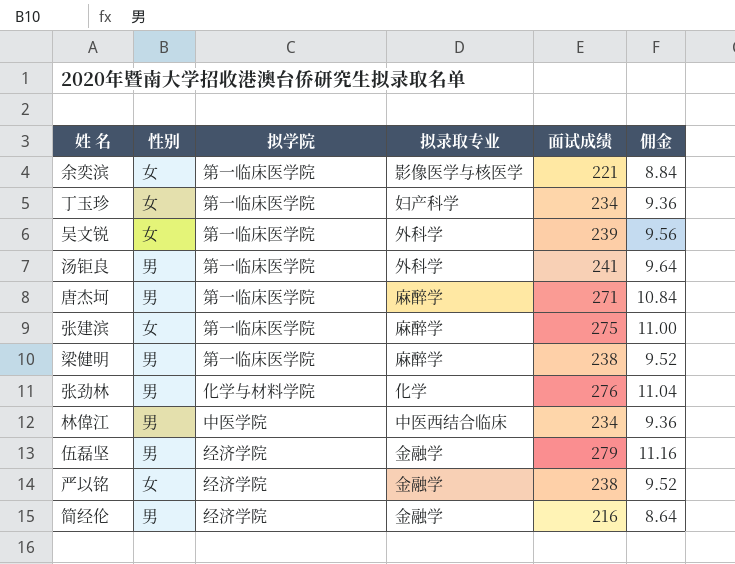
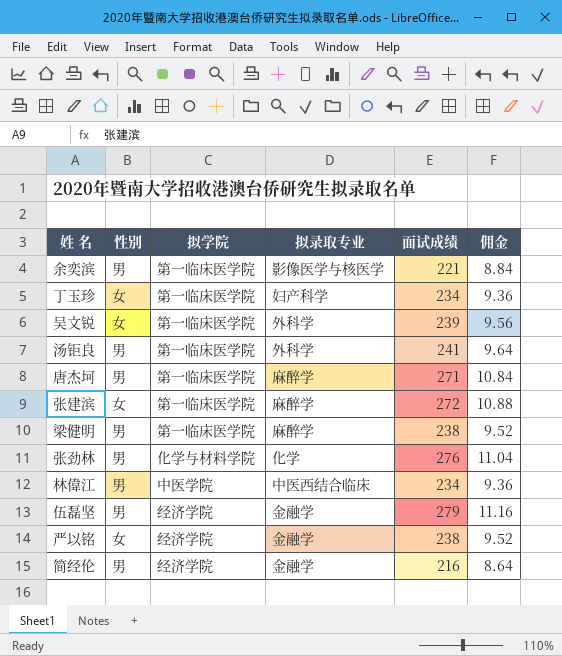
余奕滨 | 性别: 女 -> 男
张建滨 | 面试成绩: 275 -> 272
张建滨 | 佣金: 11.00 -> 10.88

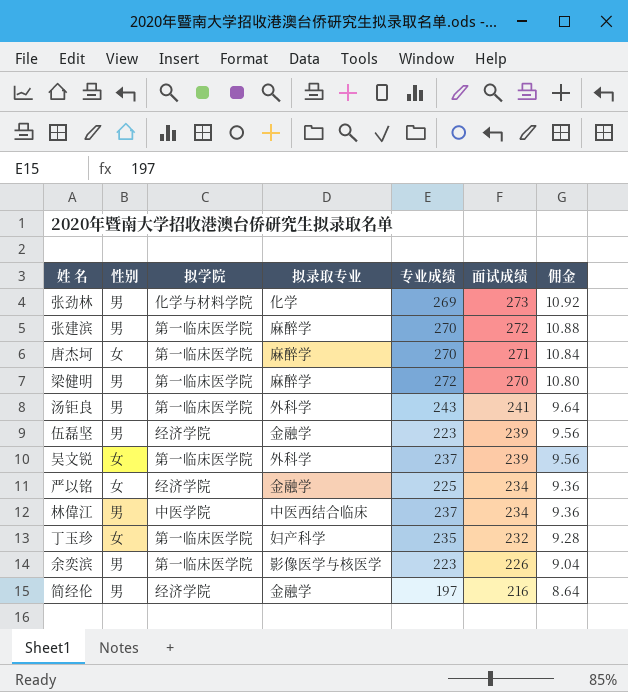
row order: none -> 面试成绩 descending
column 专业成绩 | position: none -> 5
张劲林 | 面试成绩: 276 -> 273
张劲林 | 佣金: 11.04 -> 10.92
张建滨 | 性别: 女 -> 男
唐杰坷 | 性别: 男 -> 女
梁健明 | 面试成绩: 238 -> 270
梁健明 | 佣金: 9.52 -> 10.80
伍磊坚 | 面试成绩: 279 -> 239
伍磊坚 | 佣金: 11.16 -> 9.56
严以铭 | 面试成绩: 238 -> 234
严以铭 | 佣金: 9.52 -> 9.36
丁玉珍 | 面试成绩: 234 -> 232
丁玉珍 | 佣金: 9.36 -> 9.28
余奕滨 | 面试成绩: 221 -> 226
余奕滨 | 佣金: 8.84 -> 9.04

